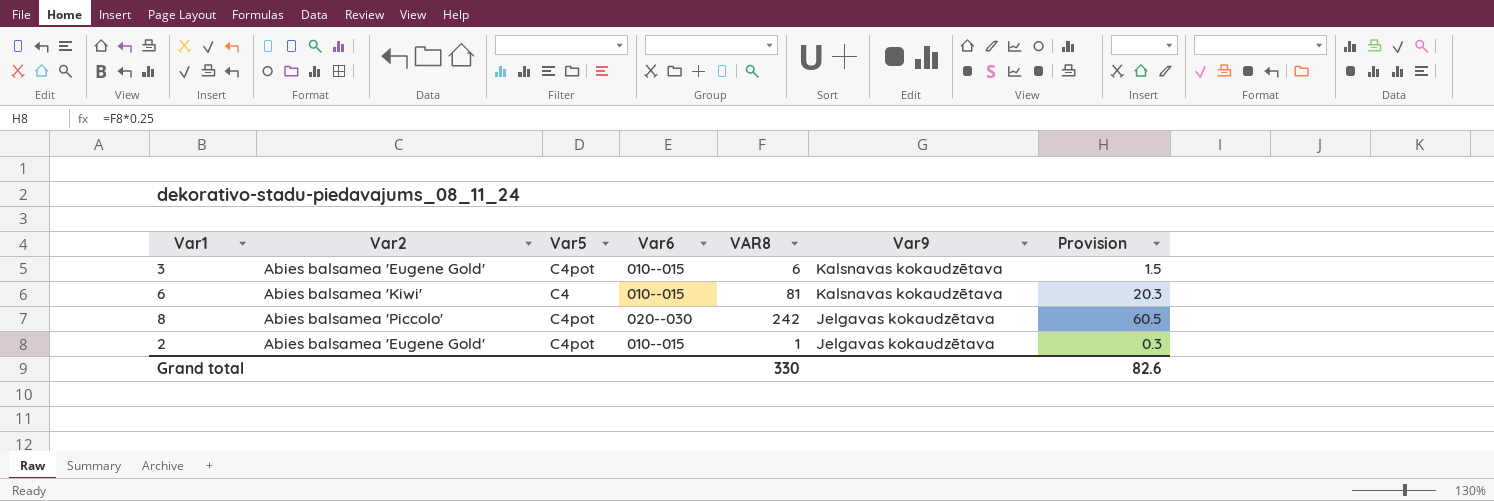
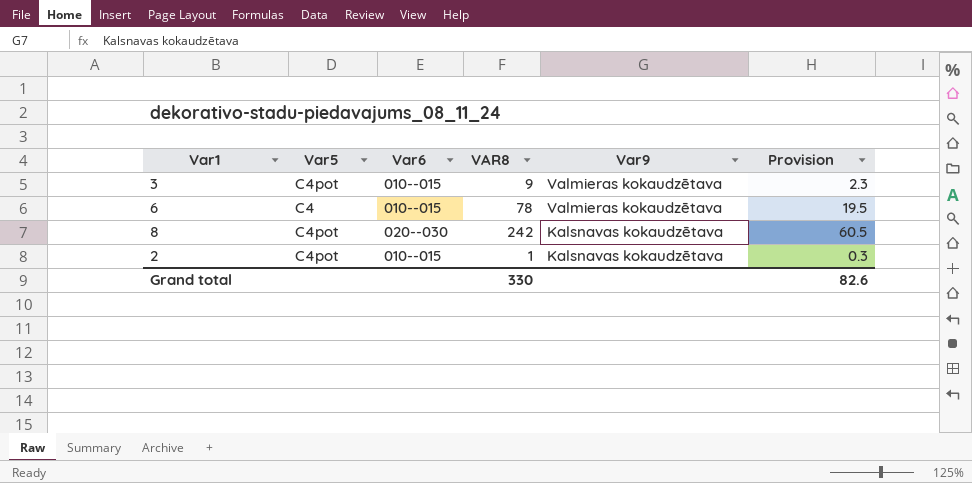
column Var2 | position: 2 -> none
3 | VAR8: 6 -> 9
3 | Var9: Kalsnavas kokaudzētava -> Valmieras kokaudzētava
3 | Provision: 1.5 -> 2.3
6 | VAR8: 81 -> 78
6 | Var9: Kalsnavas kokaudzētava -> Valmieras kokaudzētava
6 | Provision: 20.3 -> 19.5
8 | Var9: Jelgavas kokaudzētava -> Kalsnavas kokaudzētava
2 | Var9: Jelgavas kokaudzētava -> Kalsnavas kokaudzētava

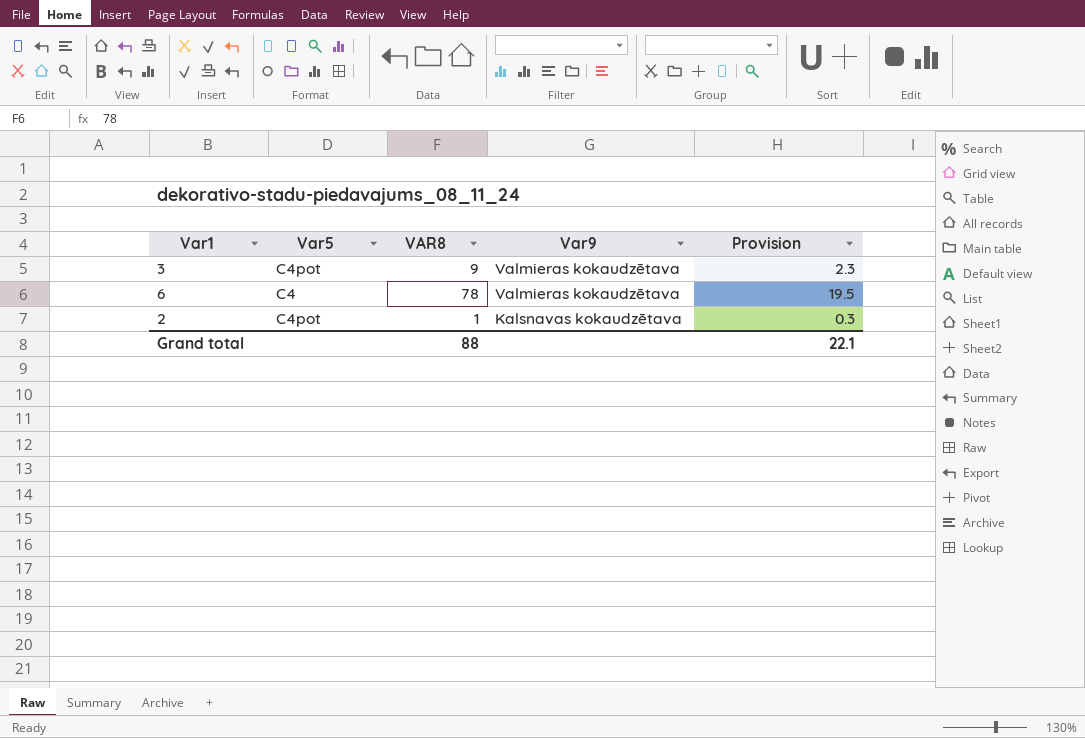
column Var6 | position: 3 -> none
row 8: C4pot | 020--030 | 242 | Kalsnavas kokaudzētava | 60.5 -> none
Grand total | VAR8: 330 -> 88
Grand total | Provision: 82.6 -> 22.1

